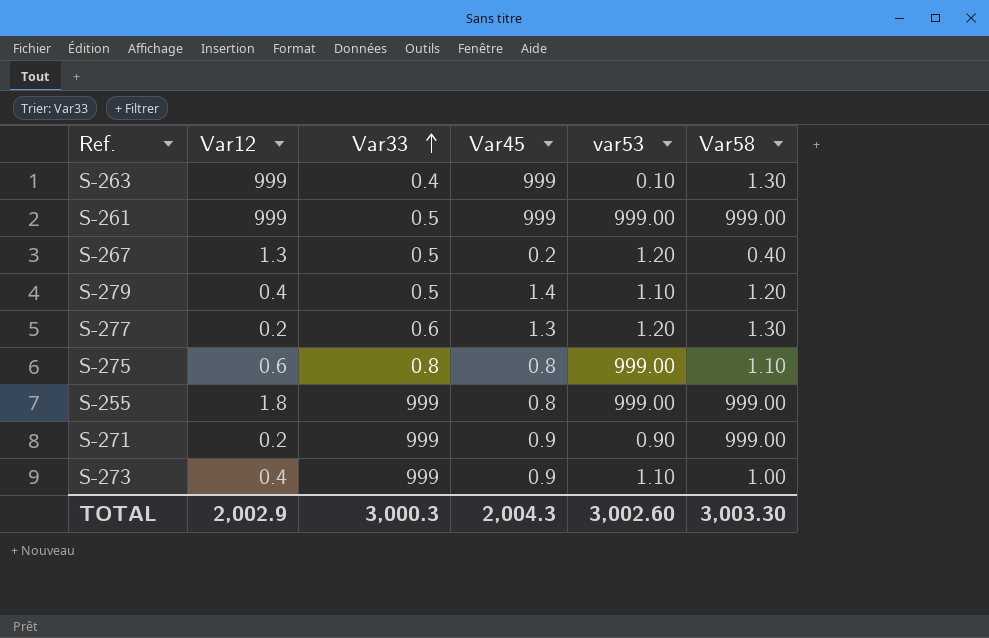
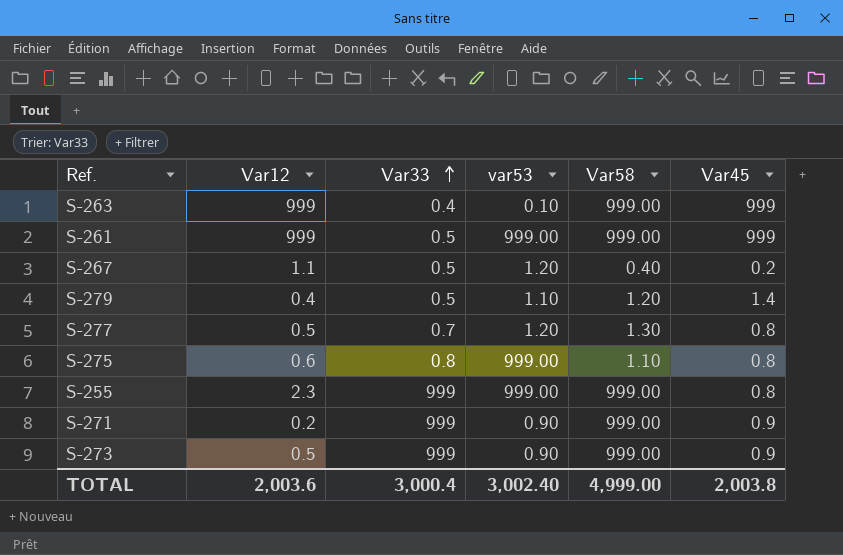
column Var45 | position: 4 -> 6
S-263 | Var58: 1.30 -> 999.00
S-267 | Var12: 1.3 -> 1.1
S-277 | Var12: 0.2 -> 0.5
S-277 | Var33: 0.6 -> 0.7
S-277 | Var45: 1.3 -> 0.8
S-255 | Var12: 1.8 -> 2.3
S-273 | Var12: 0.4 -> 0.5
S-273 | var53: 1.10 -> 0.90
S-273 | Var58: 1.00 -> 999.00
TOTAL | Var12: 2,002.9 -> 2,003.6
TOTAL | Var33: 3,000.3 -> 3,000.4
TOTAL | var53: 3,002.60 -> 3,002.40
TOTAL | Var58: 3,003.30 -> 4,999.00
TOTAL | Var45: 2,004.3 -> 2,003.8

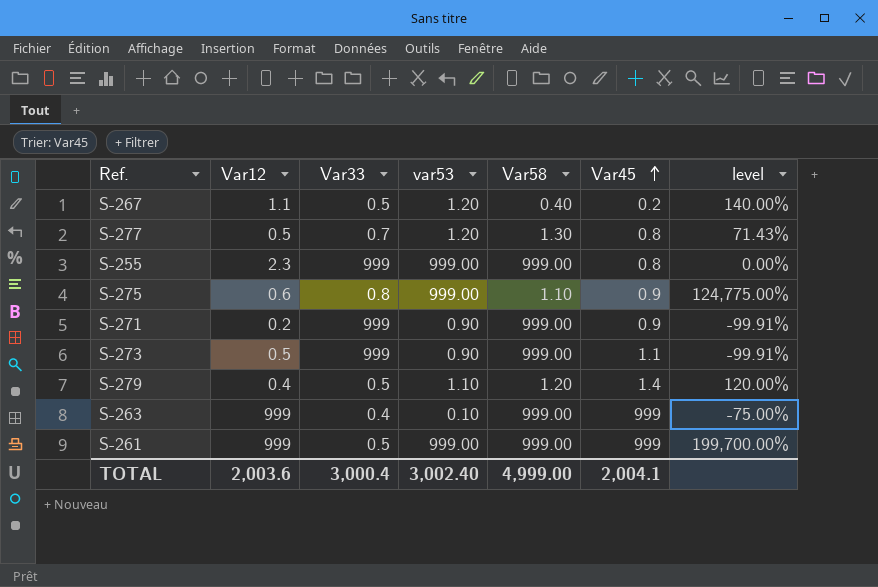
row order: Var33 ascending -> Var45 ascending
column level | formula: none -> ([var53] - [Var33]) / [Var33]
S-275 | Var45: 0.8 -> 0.9
S-273 | Var45: 0.9 -> 1.1
TOTAL | Var45: 2,003.8 -> 2,004.1

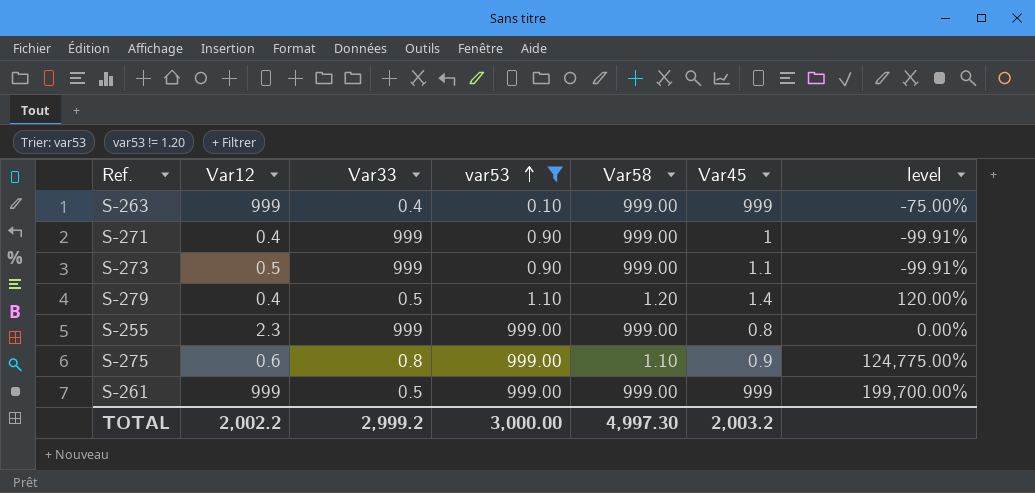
filter: none -> var53 != 1.20
row order: Var45 ascending -> var53 ascending
S-271 | Var12: 0.2 -> 0.4
S-271 | Var45: 0.9 -> 1
TOTAL | Var12: 2,003.6 -> 2,002.2
TOTAL | Var33: 3,000.4 -> 2,999.2
TOTAL | var53: 3,002.40 -> 3,000.00
TOTAL | Var58: 4,999.00 -> 4,997.30
TOTAL | Var45: 2,004.1 -> 2,003.2

